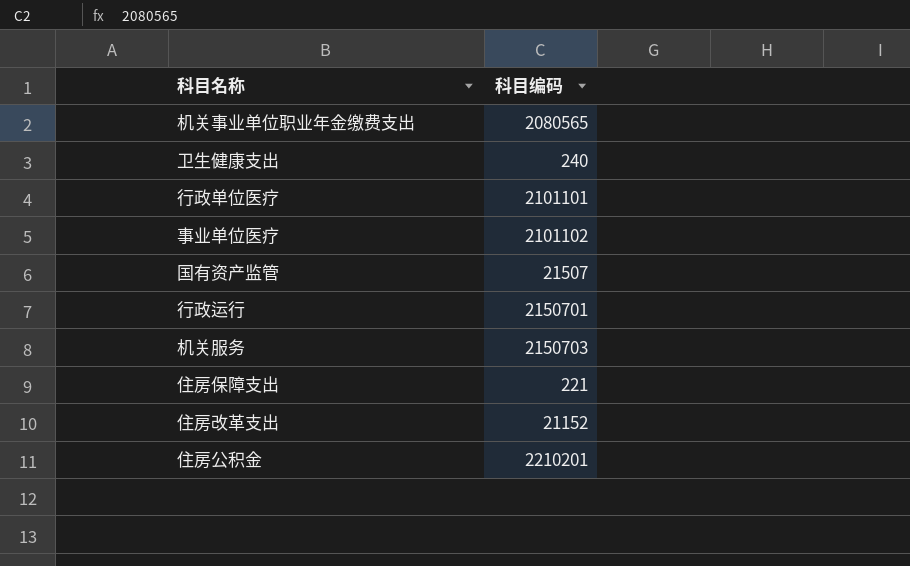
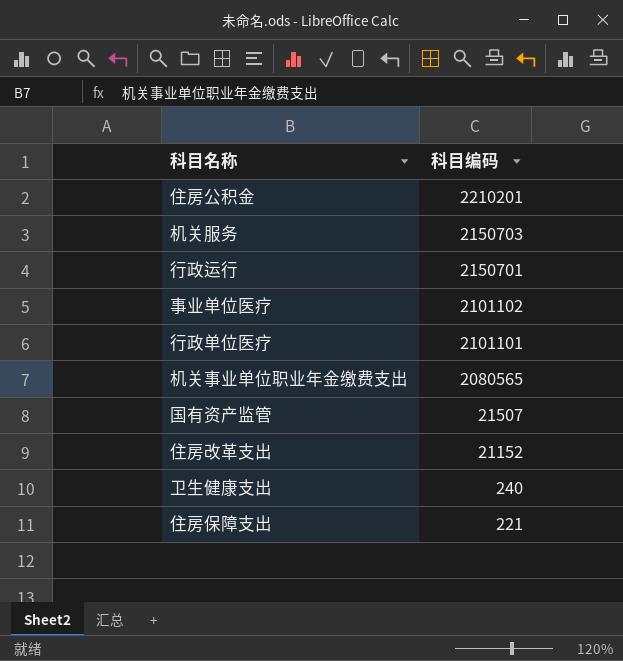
row order: none -> 科目编码 descending

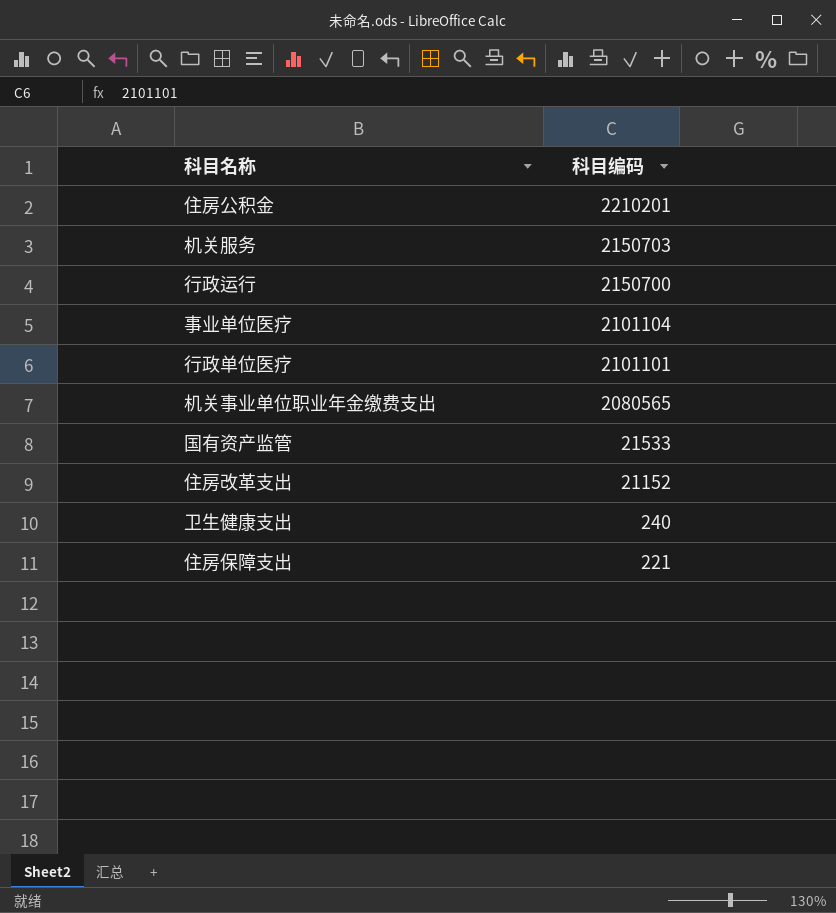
行政运行 | 科目编码: 2150701 -> 2150700
事业单位医疗 | 科目编码: 2101102 -> 2101104
国有资产监管 | 科目编码: 21507 -> 21533

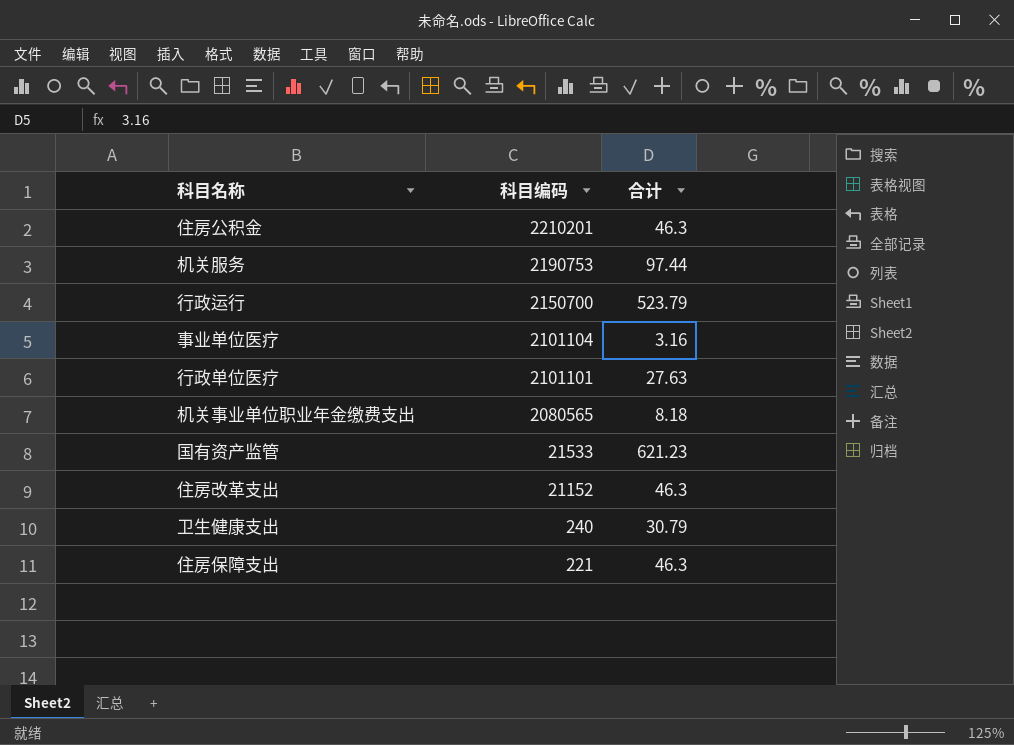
column 合计 | position: none -> 3
机关服务 | 科目编码: 2150703 -> 2190753

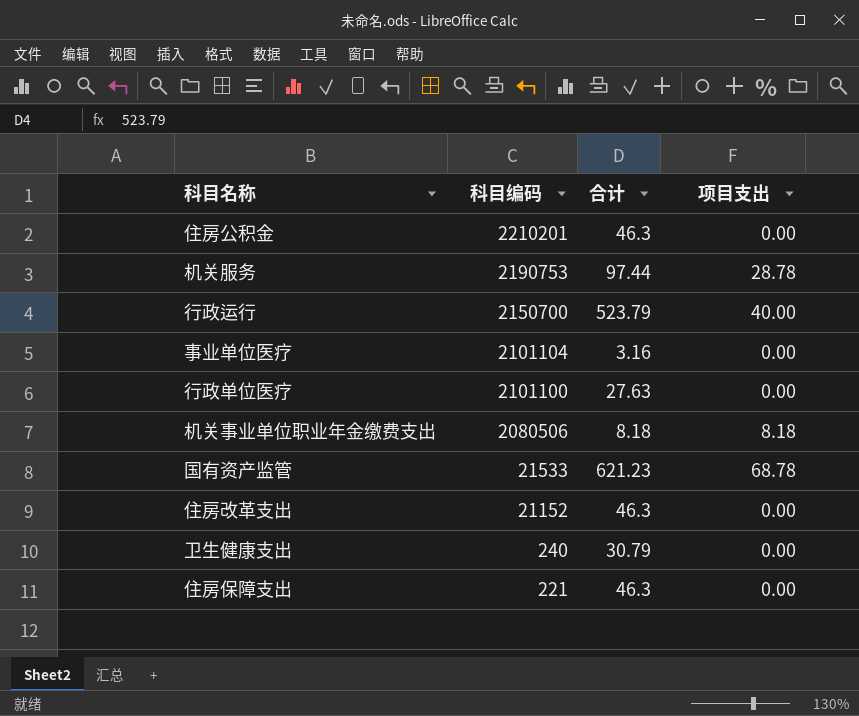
column 项目支出 | position: none -> 4
行政单位医疗 | 科目编码: 2101101 -> 2101100
机关事业单位职业年金缴费支出 | 科目编码: 2080565 -> 2080506

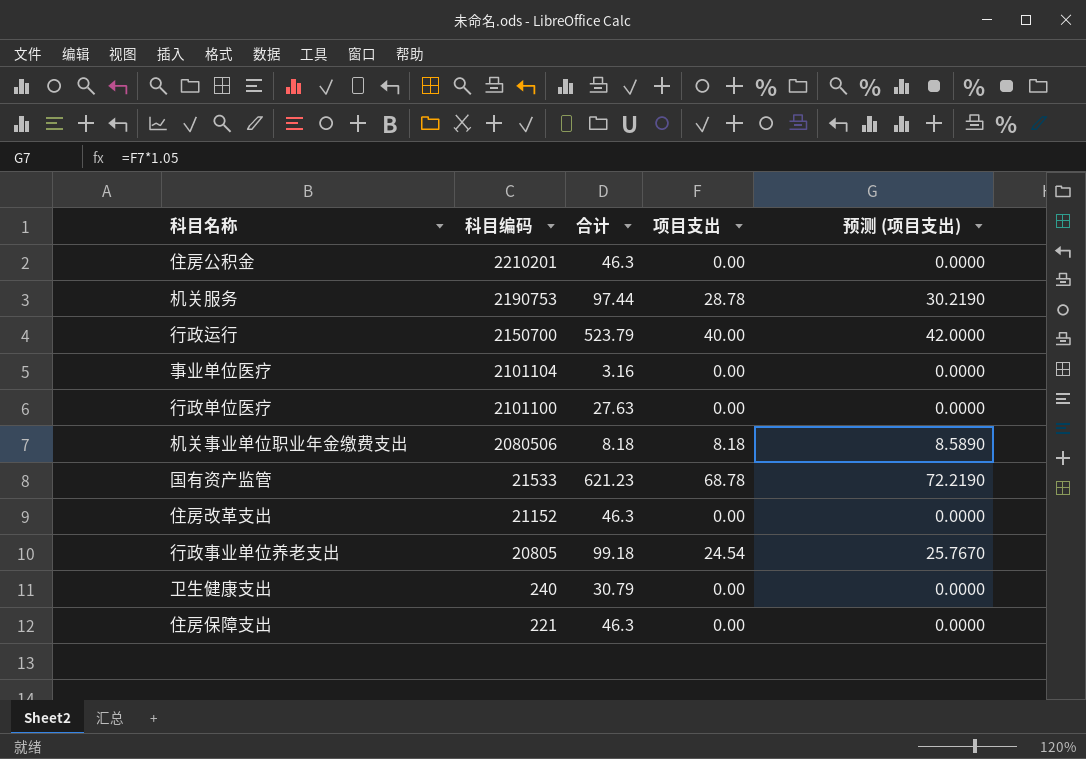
column 预测 (项目支出) | formula: none -> [项目支出] * 1.05
row 行政事业单位养老支出: none -> 20805 | 99.18 | 24.54 | 25.7670

